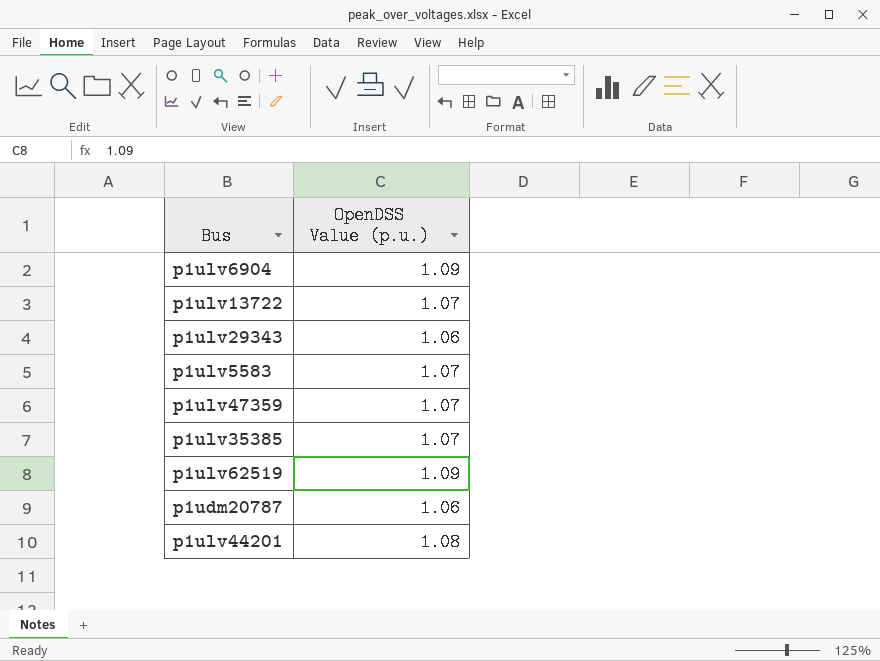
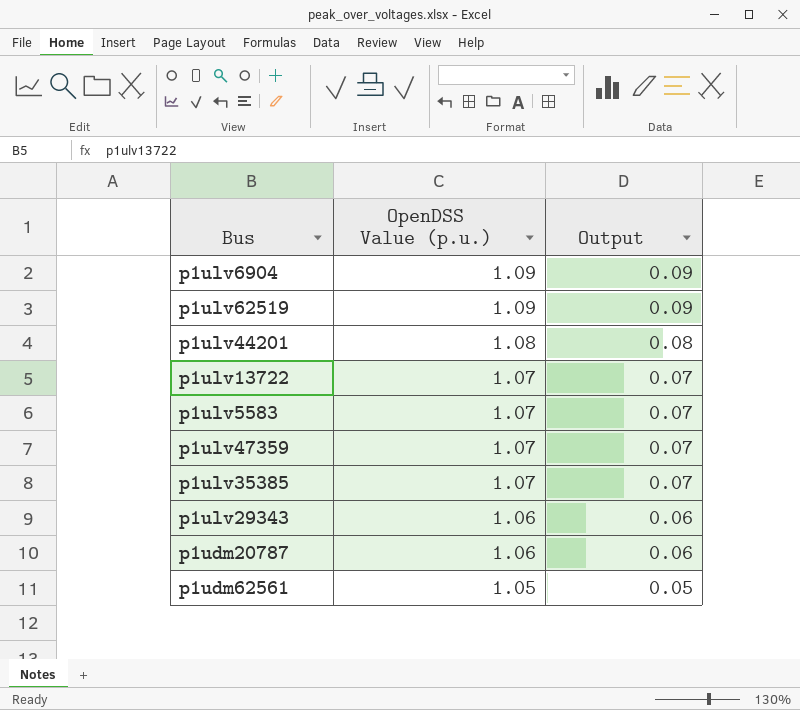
row order: none -> OpenDSS Value (p.u.) descending
column Output | formula: none -> [OpenDSS Value (p.u.)] - 1
row p1udm62561: none -> 1.05 | 0.05

